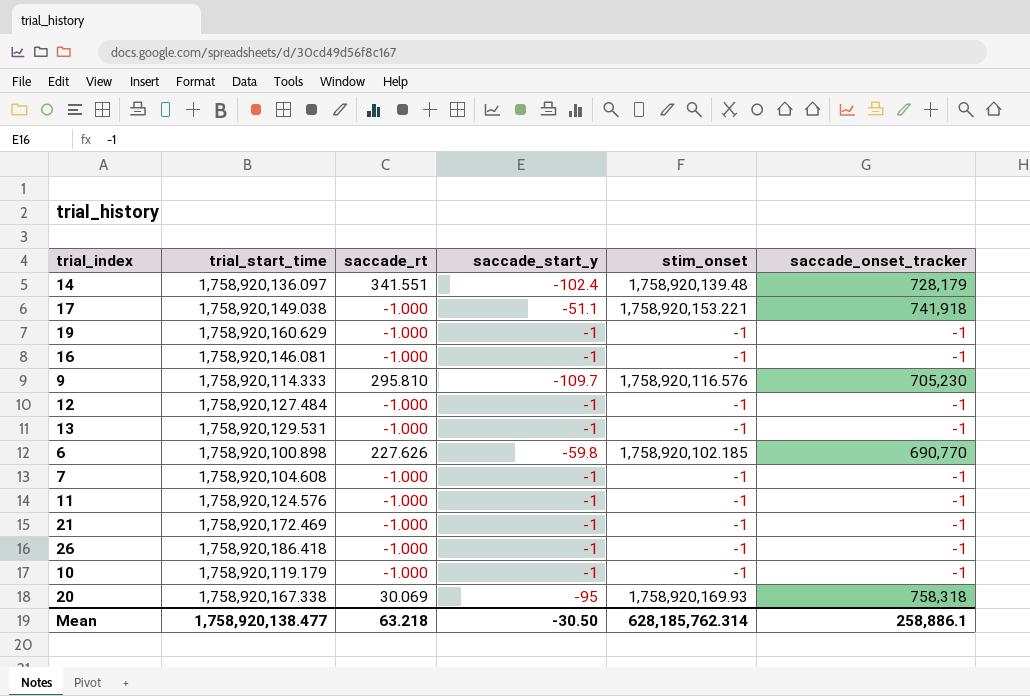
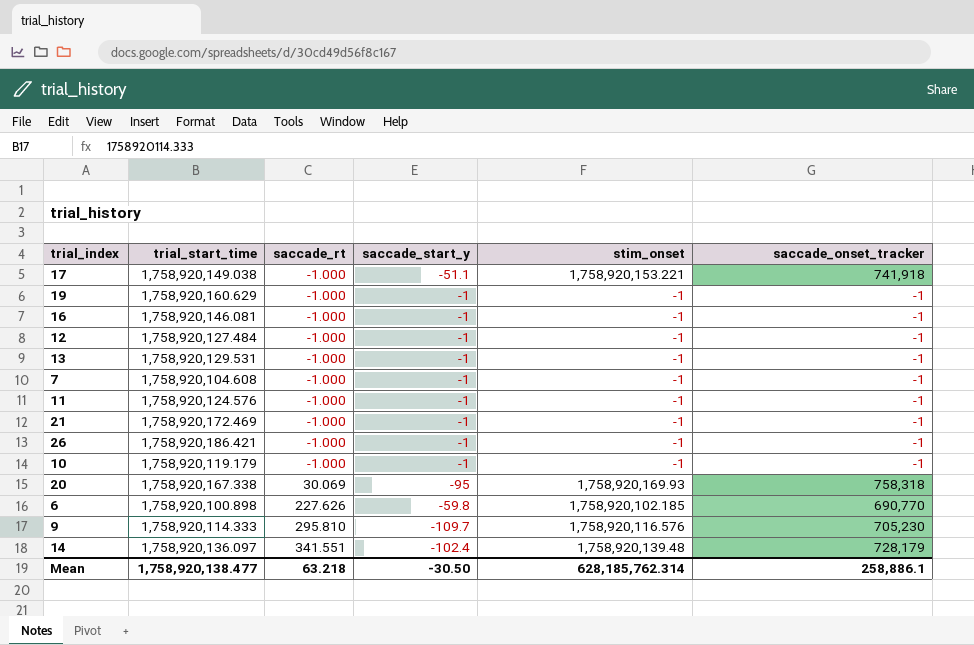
row order: none -> saccade_rt ascending
26 | trial_start_time: 1,758,920,186.418 -> 1,758,920,186.421

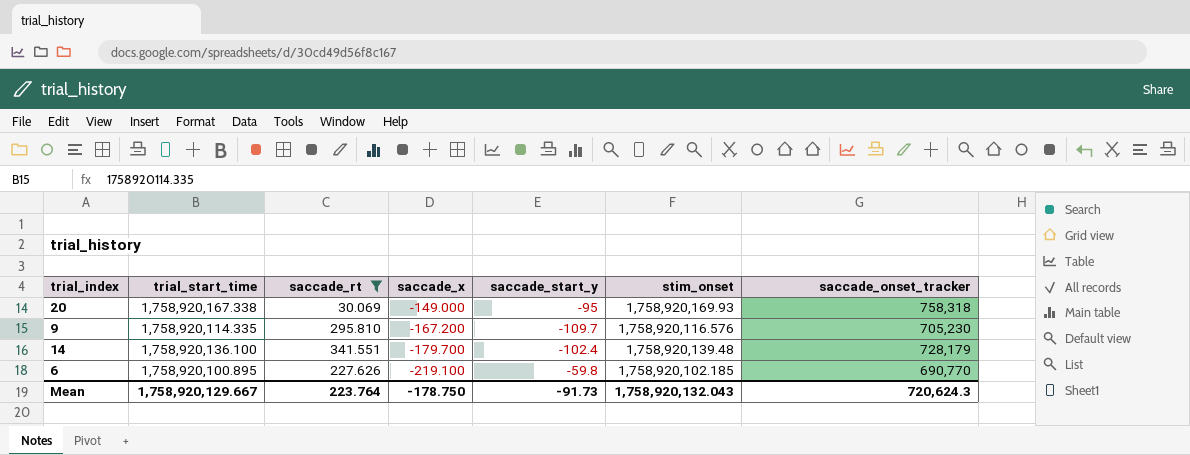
filter: none -> saccade_rt != -1.000
row order: saccade_rt ascending -> saccade_x descending
column saccade_x | position: none -> 4
9 | trial_start_time: 1,758,920,114.333 -> 1,758,920,114.335
14 | trial_start_time: 1,758,920,136.097 -> 1,758,920,136.100
6 | trial_start_time: 1,758,920,100.898 -> 1,758,920,100.895
Mean | trial_start_time: 1,758,920,138.477 -> 1,758,920,129.667
Mean | saccade_rt: 63.218 -> 223.764
Mean | saccade_start_y: -30.50 -> -91.73
Mean | stim_onset: 628,185,762.314 -> 1,758,920,132.043
Mean | saccade_onset_tracker: 258,886.1 -> 720,624.3

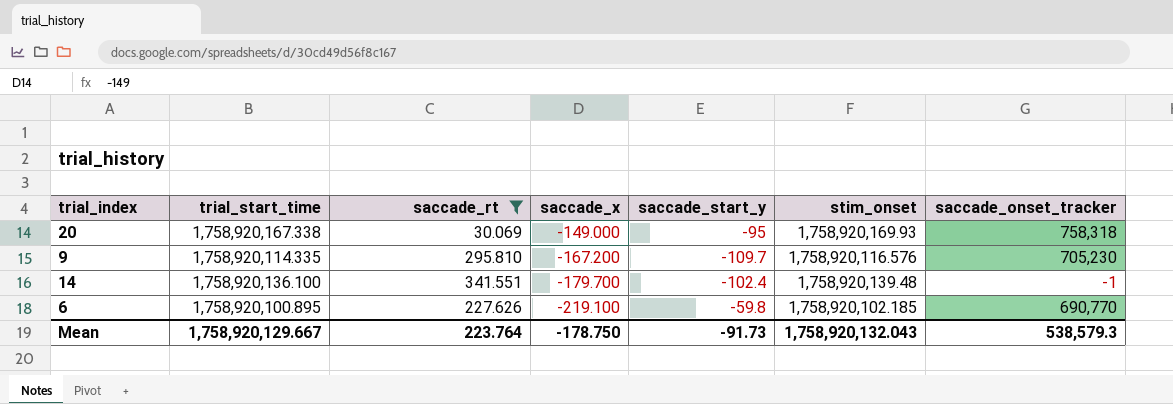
14 | saccade_onset_tracker: 728,179 -> -1
Mean | saccade_onset_tracker: 720,624.3 -> 538,579.3

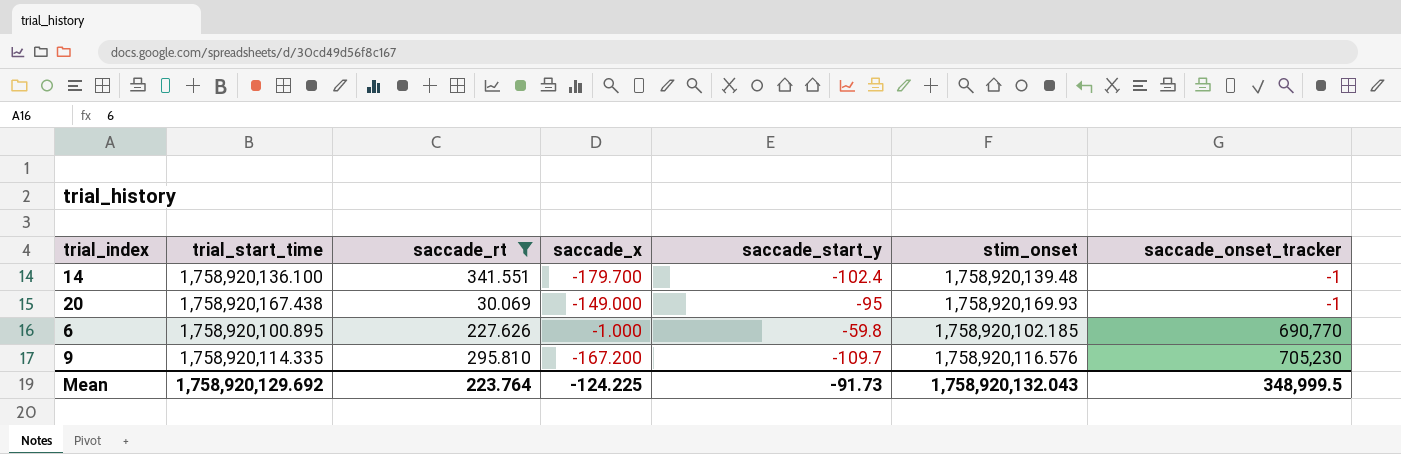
row order: saccade_x descending -> saccade_onset_tracker ascending
20 | trial_start_time: 1,758,920,167.338 -> 1,758,920,167.438
20 | saccade_onset_tracker: 758,318 -> -1
6 | saccade_x: -219.100 -> -1.000
Mean | trial_start_time: 1,758,920,129.667 -> 1,758,920,129.692
Mean | saccade_x: -178.750 -> -124.225
Mean | saccade_onset_tracker: 538,579.3 -> 348,999.5

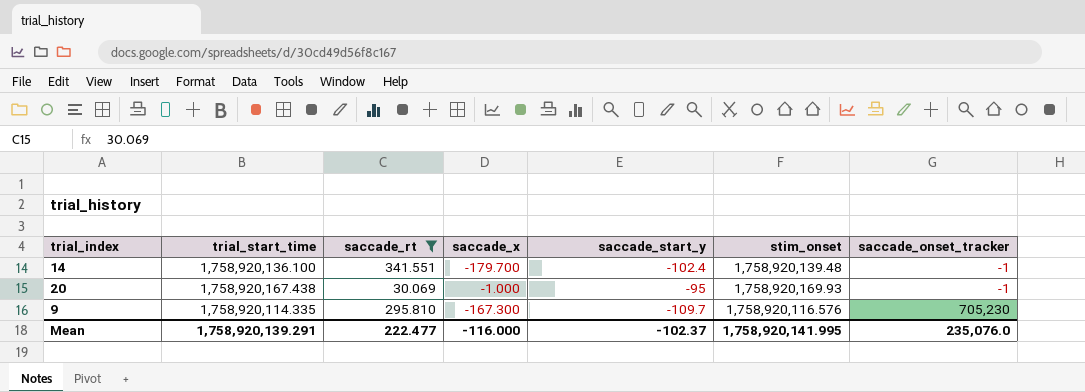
row 6: 1,758,920,100.895 | 227.626 | -1.000 | -59.8 | 1,758,920,102.185 | 690,770 -> none
20 | saccade_x: -149.000 -> -1.000
9 | saccade_x: -167.200 -> -167.300
Mean | trial_start_time: 1,758,920,129.692 -> 1,758,920,139.291
Mean | saccade_rt: 223.764 -> 222.477
Mean | saccade_x: -124.225 -> -116.000
Mean | saccade_start_y: -91.73 -> -102.37
Mean | stim_onset: 1,758,920,132.043 -> 1,758,920,141.995
Mean | saccade_onset_tracker: 348,999.5 -> 235,076.0

